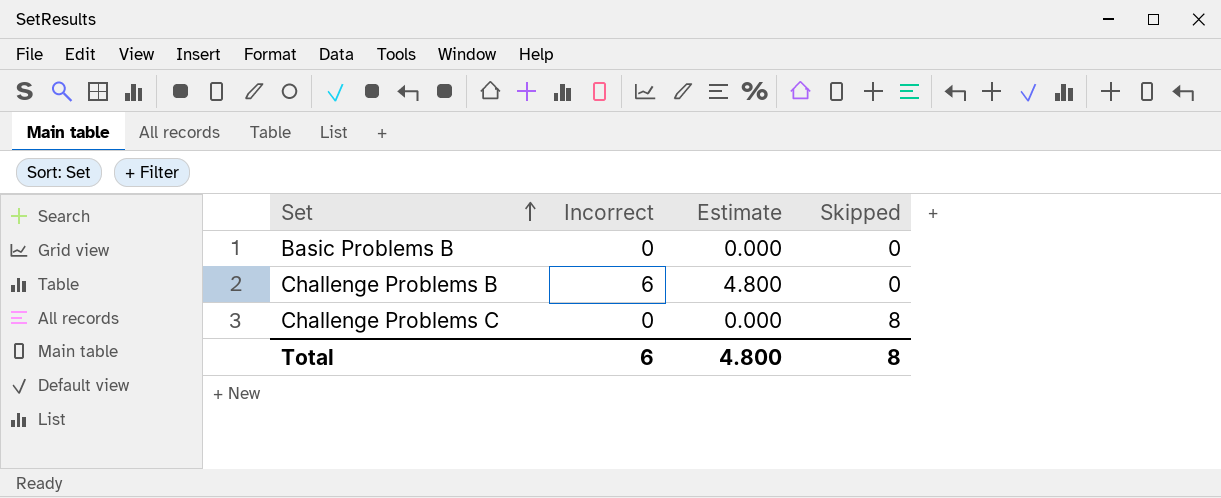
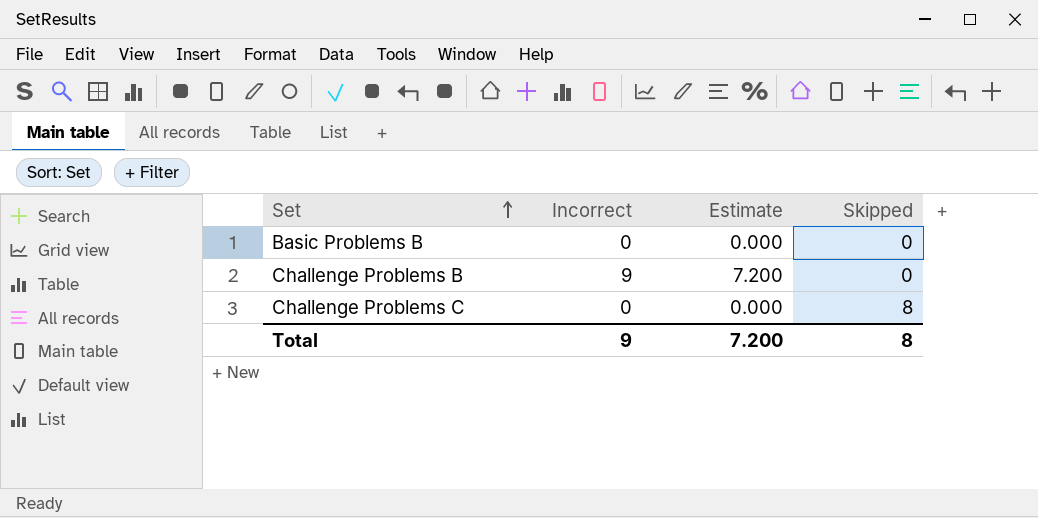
Challenge Problems B | Incorrect: 6 -> 9
Challenge Problems B | Estimate: 4.800 -> 7.200
Total | Incorrect: 6 -> 9
Total | Estimate: 4.800 -> 7.200

